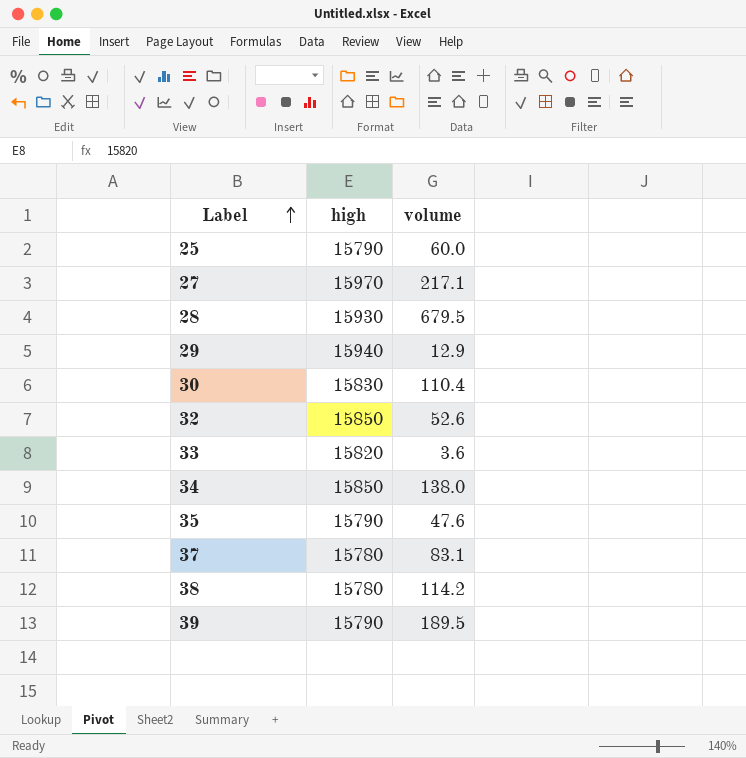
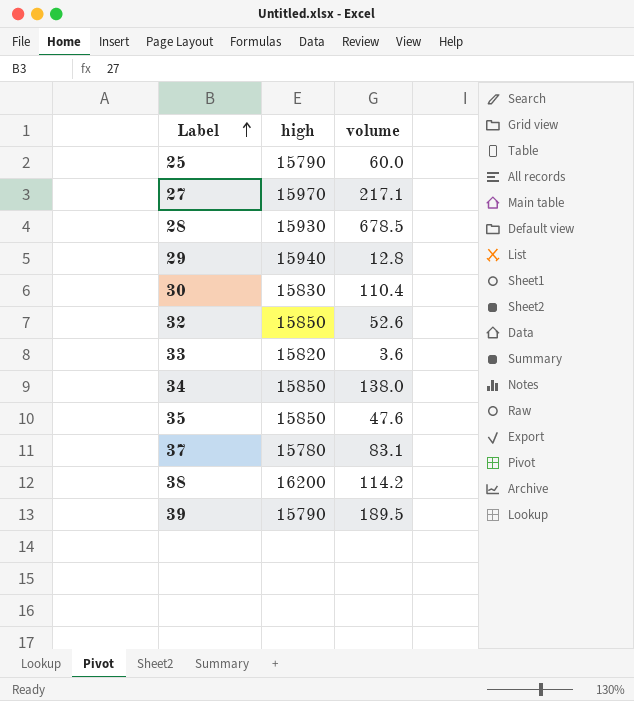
28 | volume: 679.5 -> 678.5
29 | volume: 12.9 -> 12.8
35 | high: 15790 -> 15850
38 | high: 15780 -> 16200

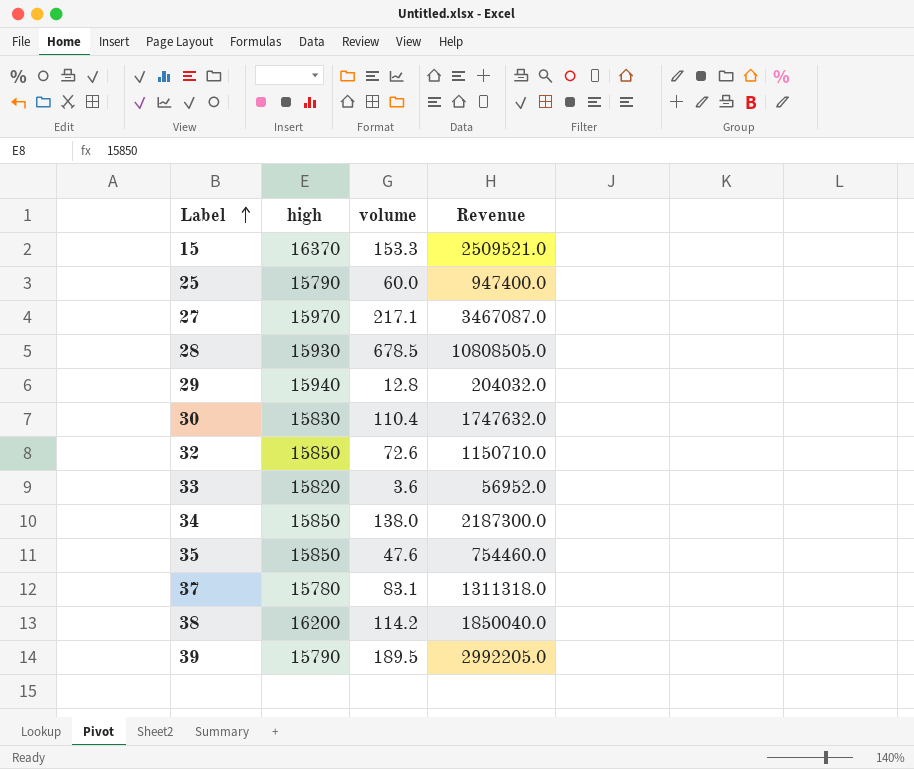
column Revenue | formula: none -> [high] * [volume]
row 15: none -> 16370 | 153.3 | 2509521.0
32 | volume: 52.6 -> 72.6

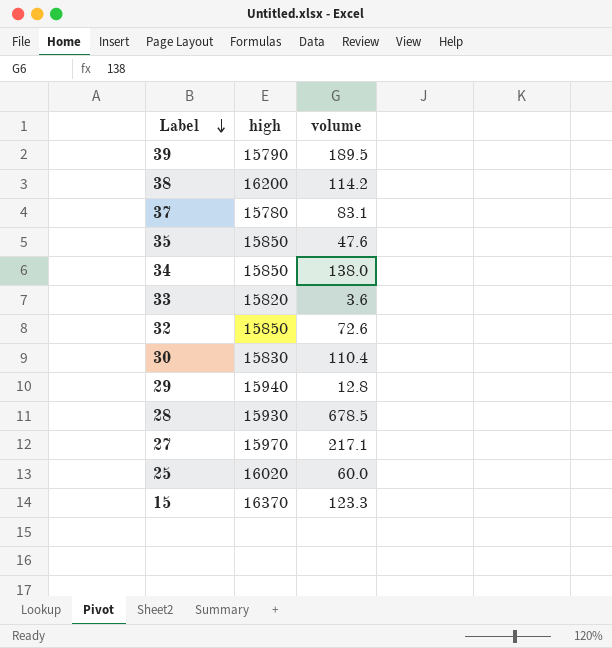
row order: Label ascending -> Label descending
column Revenue | formula: [high] * [volume] -> none
25 | high: 15790 -> 16020
15 | volume: 153.3 -> 123.3

